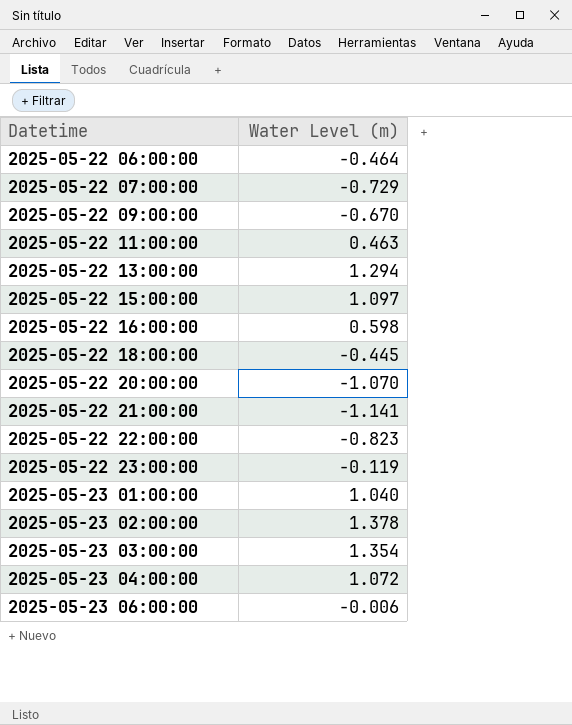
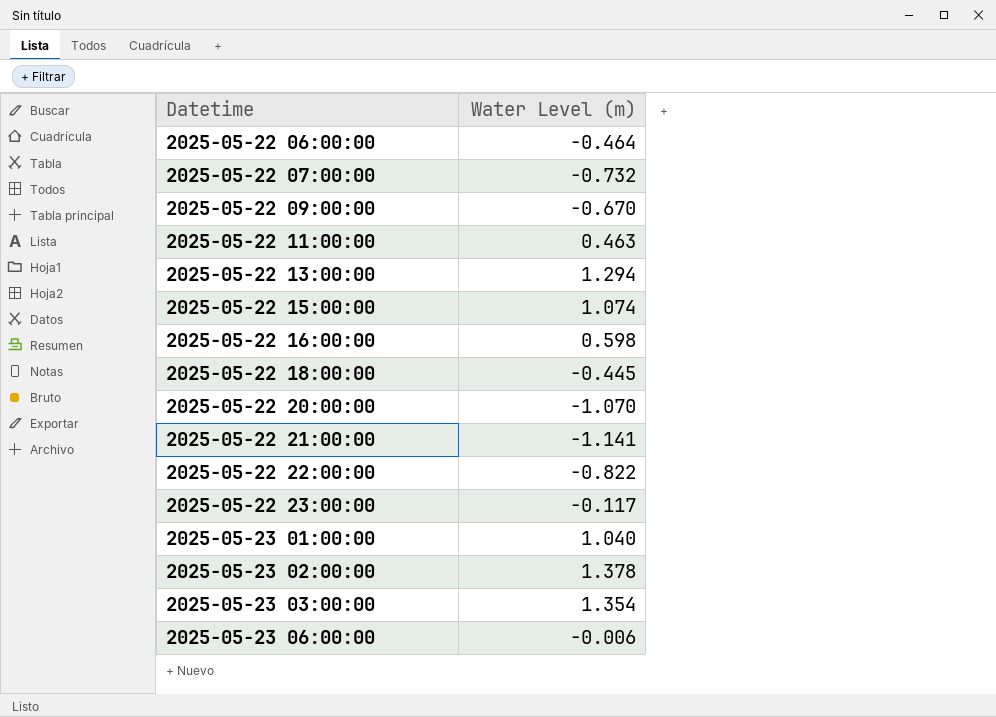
row 2025-05-23 04:00:00: 1.072 -> none
2025-05-22 07:00:00 | Water Level (m): -0.729 -> -0.732
2025-05-22 15:00:00 | Water Level (m): 1.097 -> 1.074
2025-05-22 22:00:00 | Water Level (m): -0.823 -> -0.822
2025-05-22 23:00:00 | Water Level (m): -0.119 -> -0.117

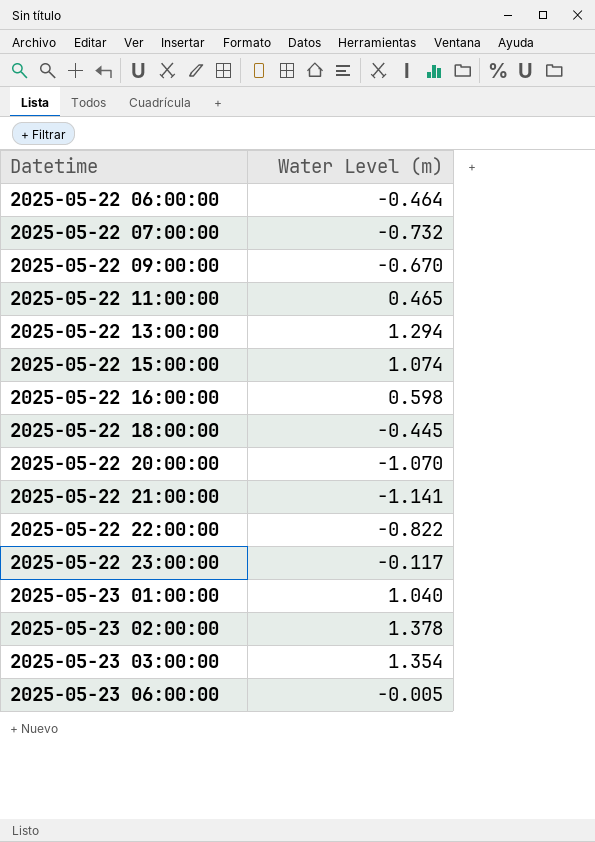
2025-05-22 11:00:00 | Water Level (m): 0.463 -> 0.465
2025-05-23 06:00:00 | Water Level (m): -0.006 -> -0.005

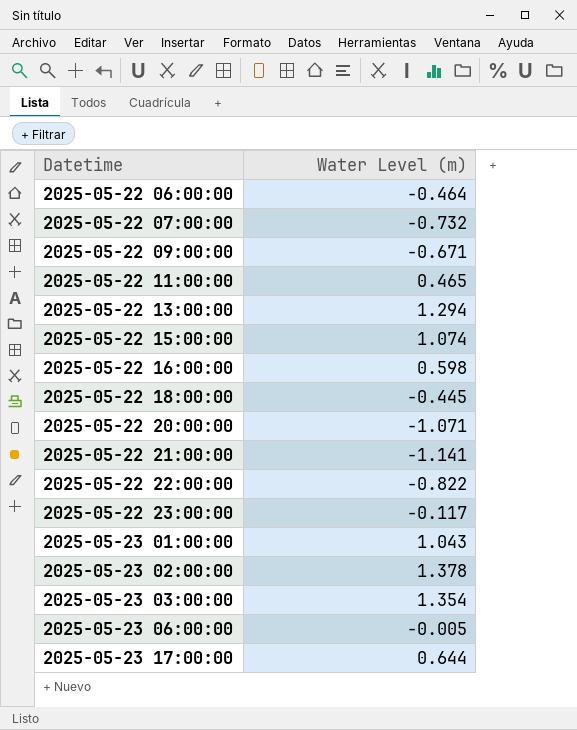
2025-05-22 09:00:00 | Water Level (m): -0.670 -> -0.671
2025-05-22 20:00:00 | Water Level (m): -1.070 -> -1.071
2025-05-23 01:00:00 | Water Level (m): 1.040 -> 1.043
row 2025-05-23 17:00:00: none -> 0.644

